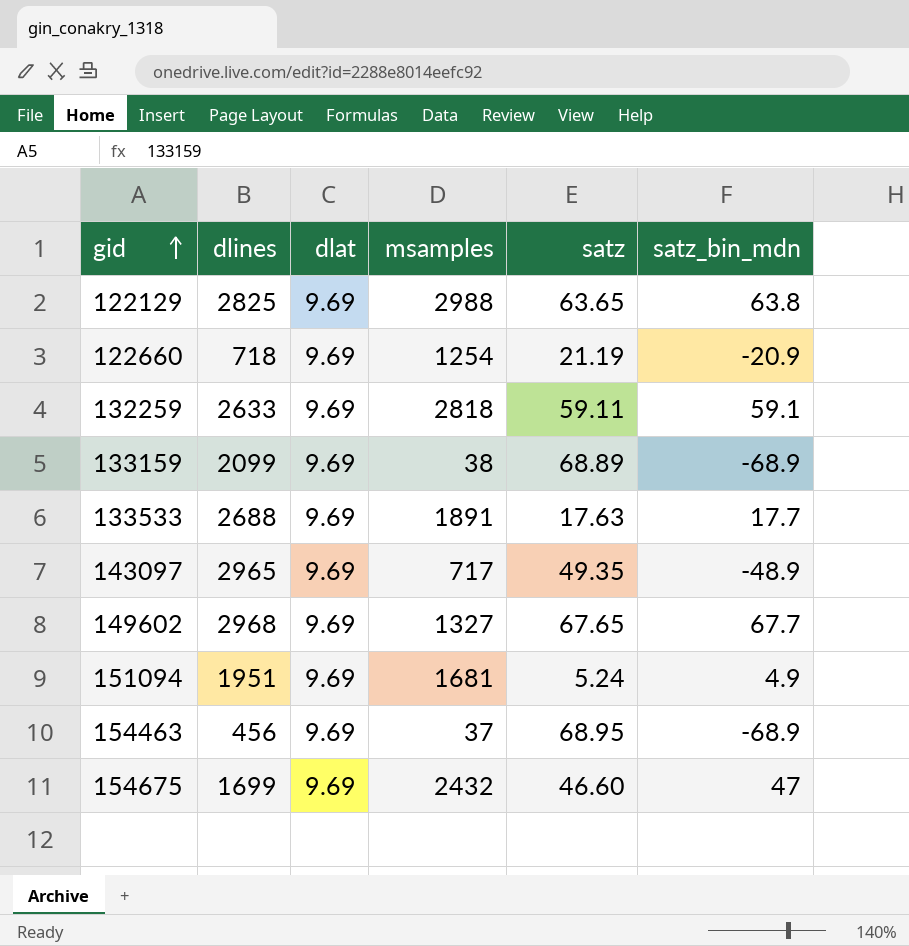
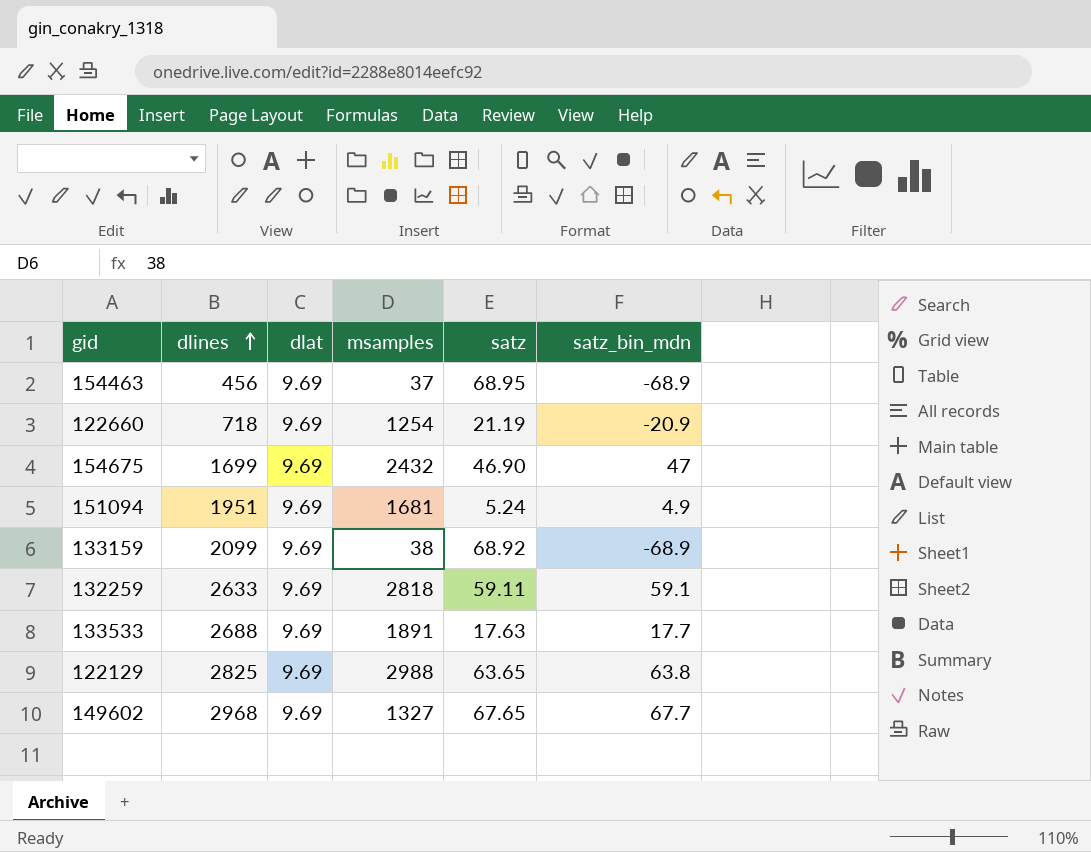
row order: gid ascending -> dlines ascending
row 143097: 2965 | 9.69 | 717 | 49.35 | -48.9 -> none
154675 | satz: 46.60 -> 46.90
133159 | satz: 68.89 -> 68.92

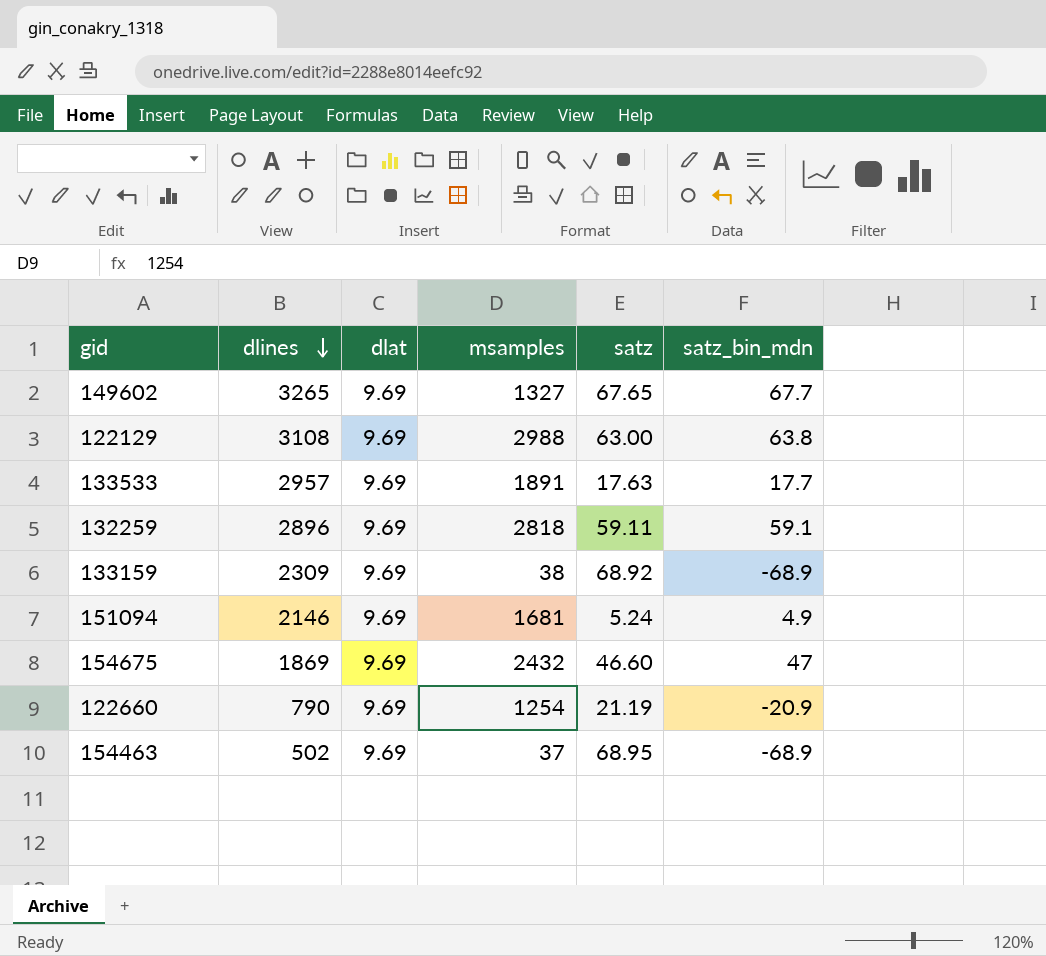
row order: dlines ascending -> dlines descending
149602 | dlines: 2968 -> 3265
122129 | dlines: 2825 -> 3108
122129 | satz: 63.65 -> 63.00
133533 | dlines: 2688 -> 2957
132259 | dlines: 2633 -> 2896
133159 | dlines: 2099 -> 2309
151094 | dlines: 1951 -> 2146
154675 | dlines: 1699 -> 1869
154675 | satz: 46.90 -> 46.60
122660 | dlines: 718 -> 790
154463 | dlines: 456 -> 502

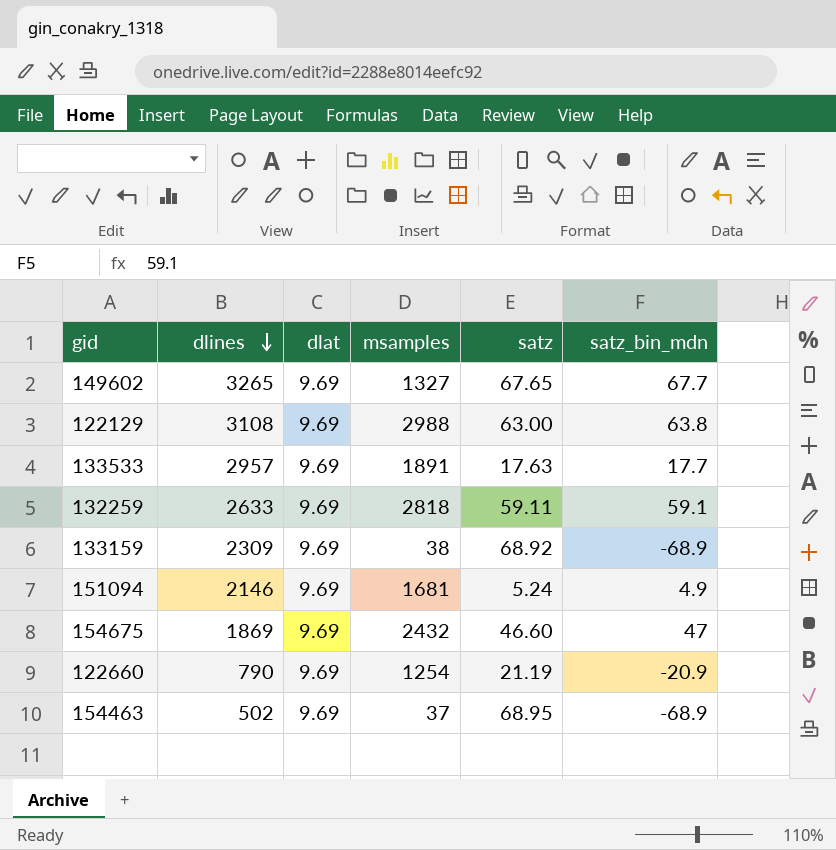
132259 | dlines: 2896 -> 2633

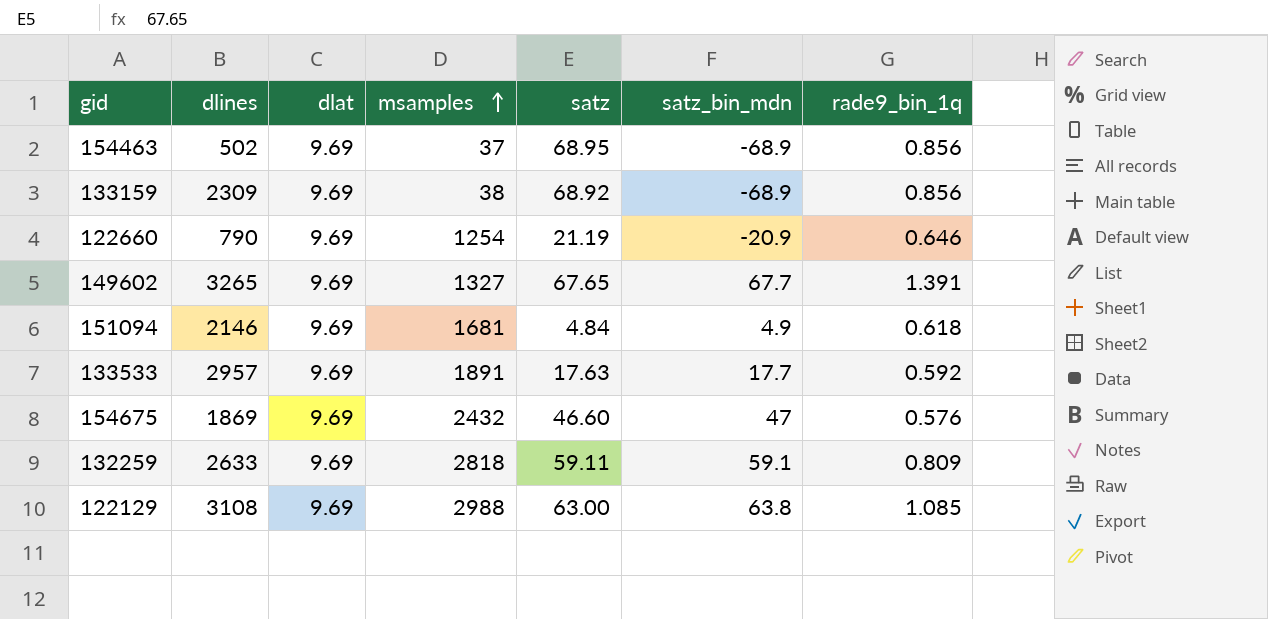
row order: dlines descending -> msamples ascending
column rade9_bin_1q | position: none -> 7
151094 | satz: 5.24 -> 4.84

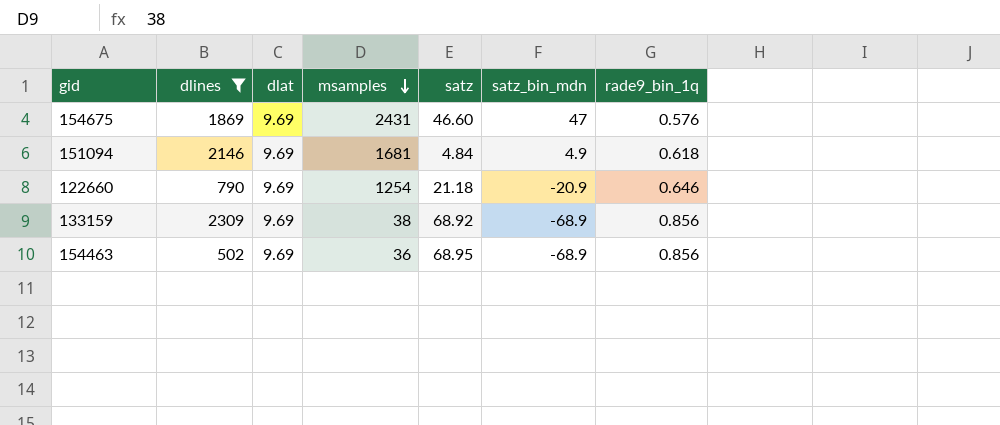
filter: none -> dlines <= 2309
row order: msamples ascending -> msamples descending
154675 | msamples: 2432 -> 2431
122660 | satz: 21.19 -> 21.18
154463 | msamples: 37 -> 36

